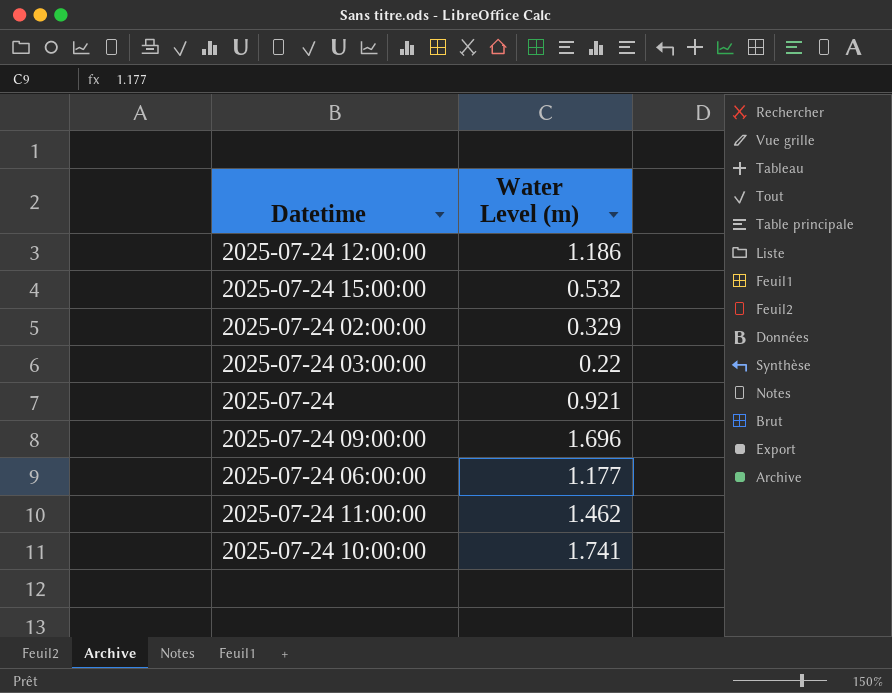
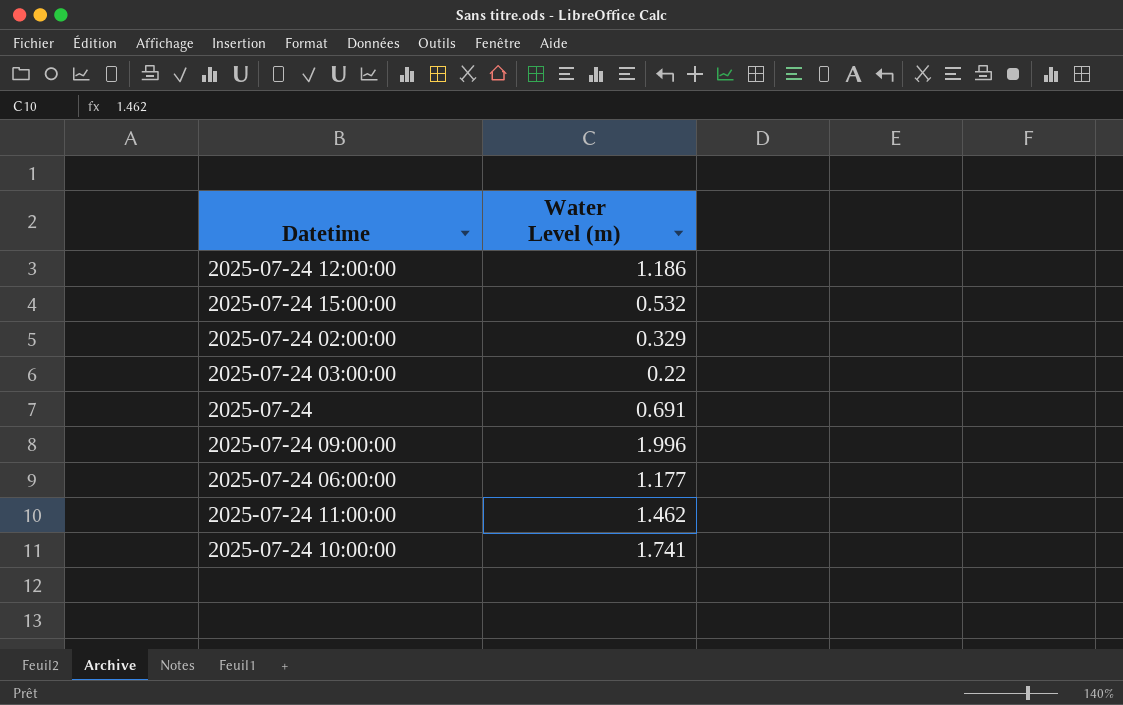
2025-07-24 | Water Level (m): 0.921 -> 0.691
2025-07-24 09:00:00 | Water Level (m): 1.696 -> 1.996

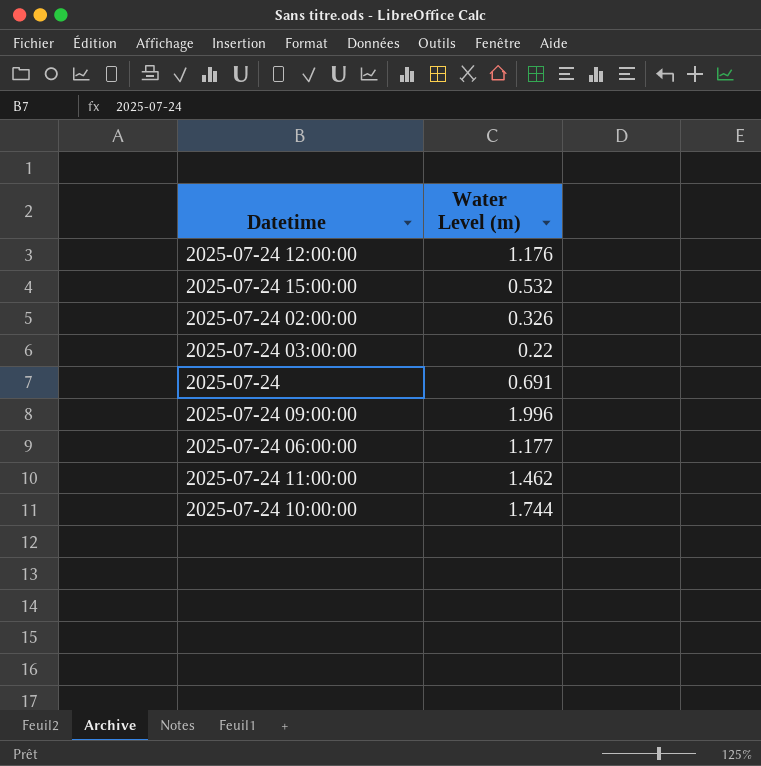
2025-07-24 12:00:00 | Water Level (m): 1.186 -> 1.176
2025-07-24 02:00:00 | Water Level (m): 0.329 -> 0.326
2025-07-24 10:00:00 | Water Level (m): 1.741 -> 1.744

